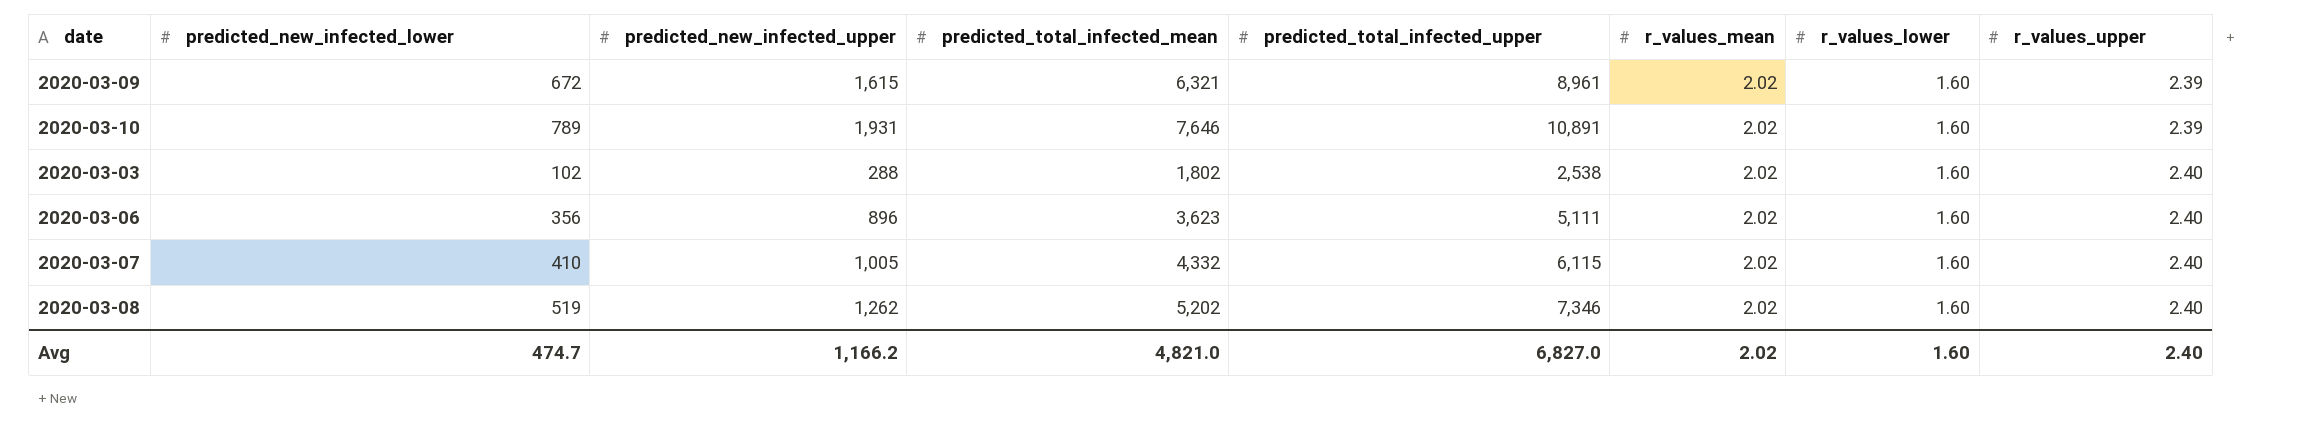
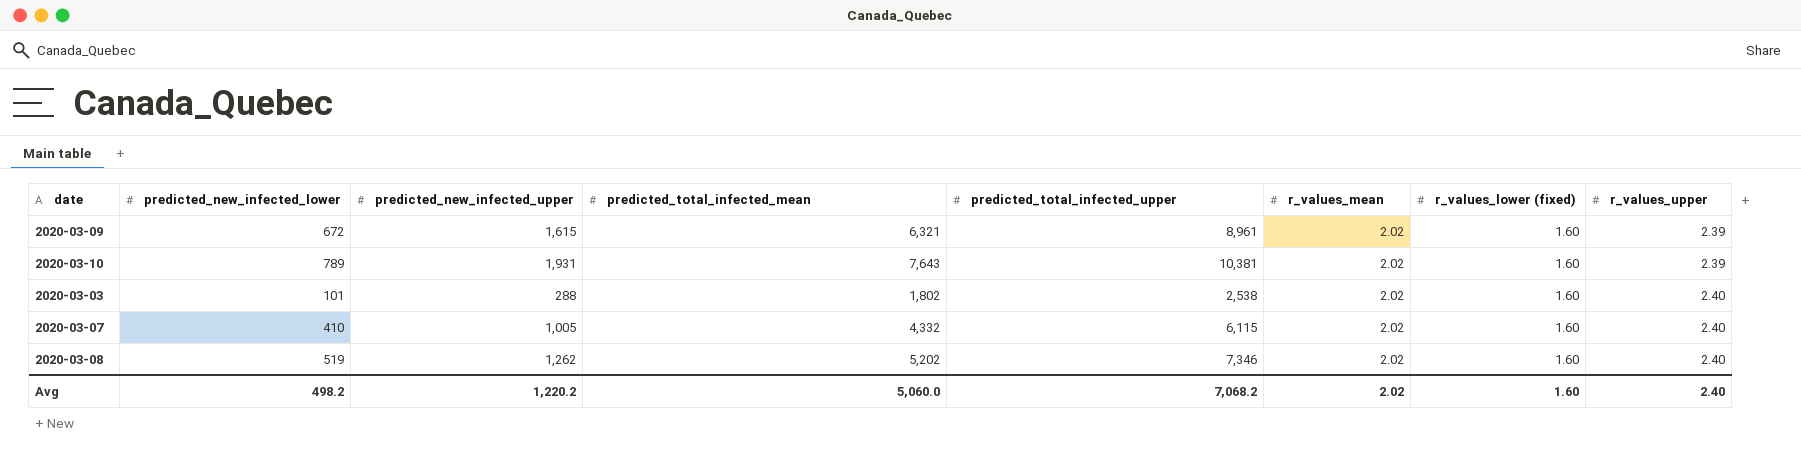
column name: r_values_lower -> r_values_lower (fixed)
row 2020-03-06: 356 | 896 | 3,623 | 5,111 | 2.02 | 1.60 | 2.40 -> none
2020-03-10 | predicted_total_infected_mean: 7,646 -> 7,643
2020-03-10 | predicted_total_infected_upper: 10,891 -> 10,381
2020-03-03 | predicted_new_infected_lower: 102 -> 101
Avg | predicted_new_infected_lower: 474.7 -> 498.2
Avg | predicted_new_infected_upper: 1,166.2 -> 1,220.2
Avg | predicted_total_infected_mean: 4,821.0 -> 5,060.0
Avg | predicted_total_infected_upper: 6,827.0 -> 7,068.2

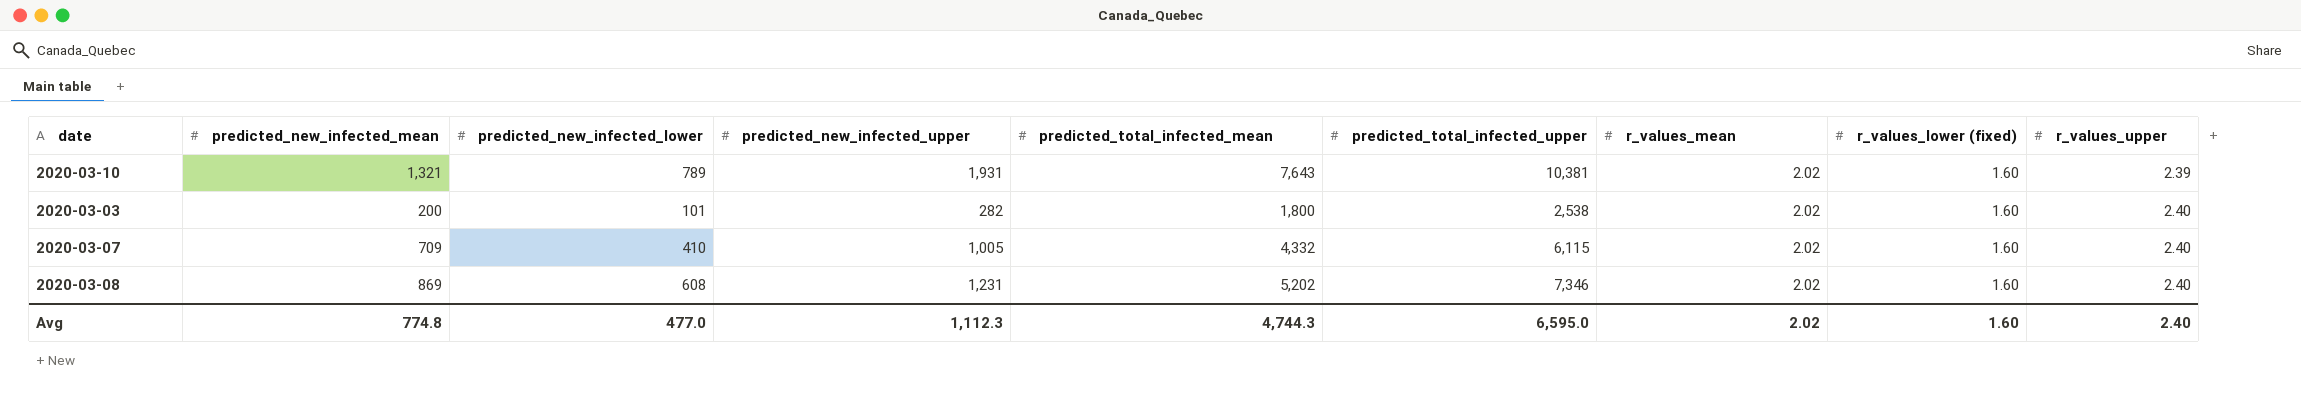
column predicted_new_infected_mean | position: none -> 2
row 2020-03-09: 672 | 1,615 | 6,321 | 8,961 | 2.02 | 1.60 | 2.39 -> none
2020-03-03 | predicted_new_infected_upper: 288 -> 282
2020-03-03 | predicted_total_infected_mean: 1,802 -> 1,800
2020-03-08 | predicted_new_infected_lower: 519 -> 608
2020-03-08 | predicted_new_infected_upper: 1,262 -> 1,231
Avg | predicted_new_infected_lower: 498.2 -> 477.0
Avg | predicted_new_infected_upper: 1,220.2 -> 1,112.3
Avg | predicted_total_infected_mean: 5,060.0 -> 4,744.3
Avg | predicted_total_infected_upper: 7,068.2 -> 6,595.0

